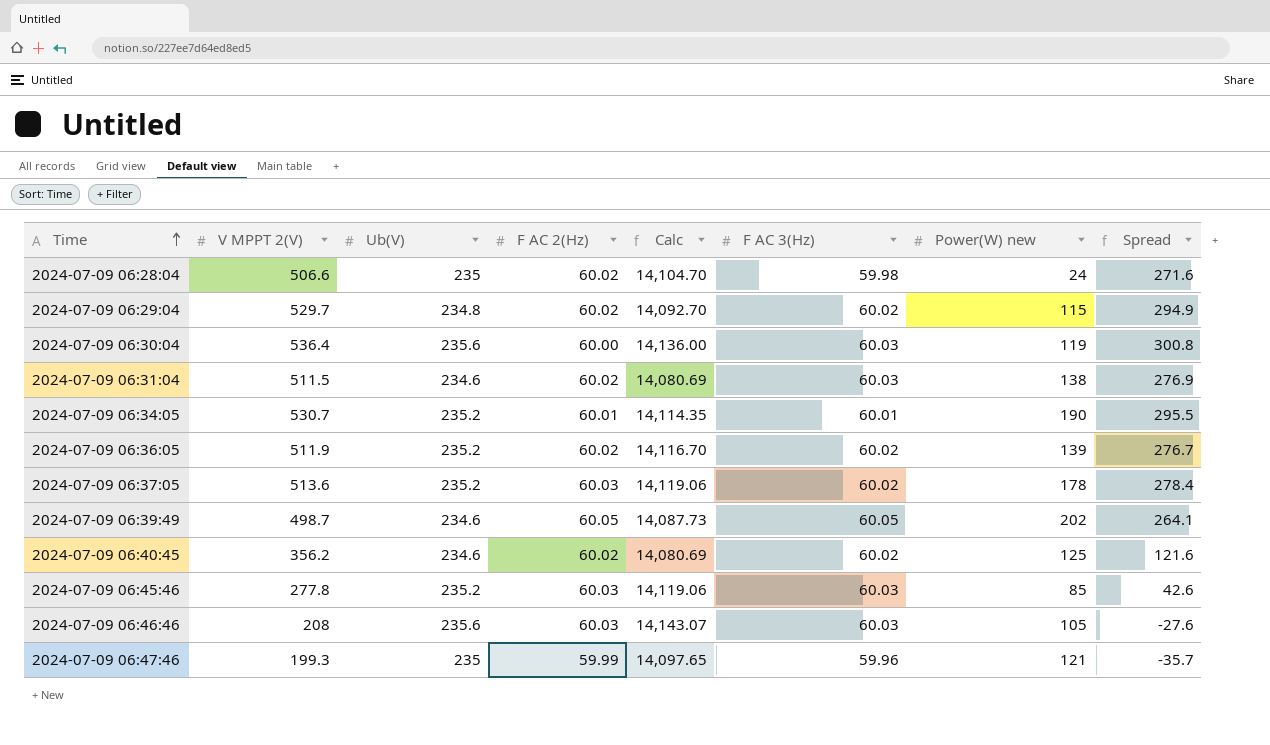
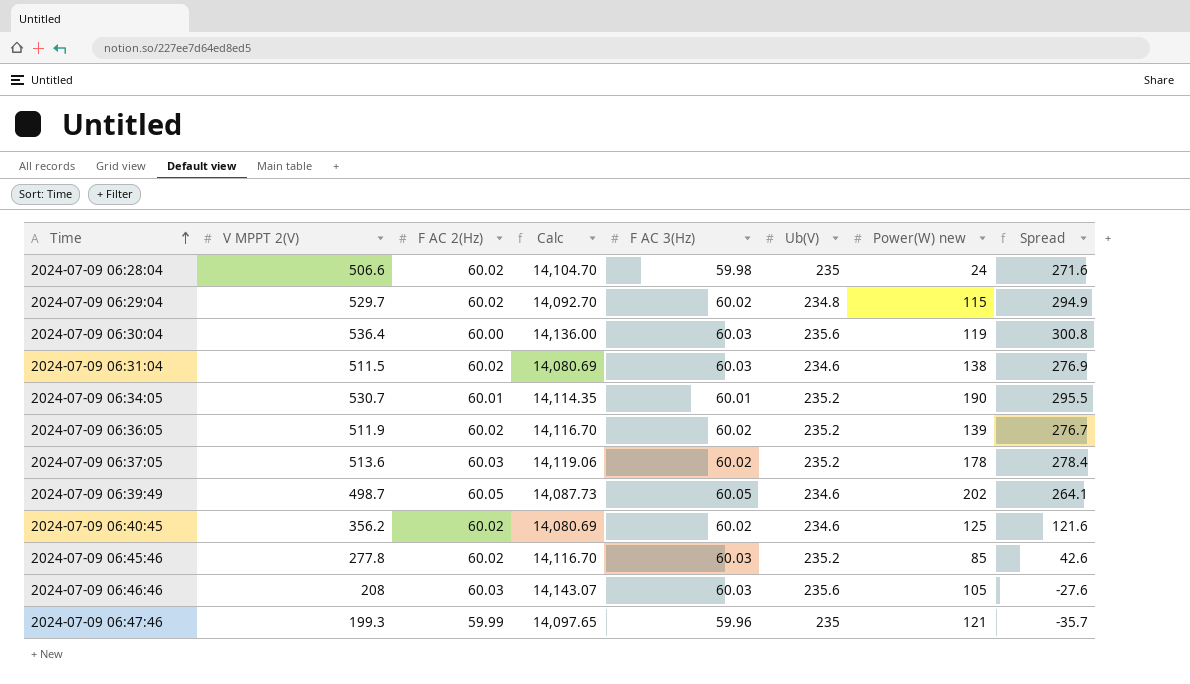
column Ub(V) | position: 3 -> 6
2024-07-09 06:45:46 | F AC 2(Hz): 60.03 -> 60.02
2024-07-09 06:45:46 | Calc: 14,119.06 -> 14,116.70

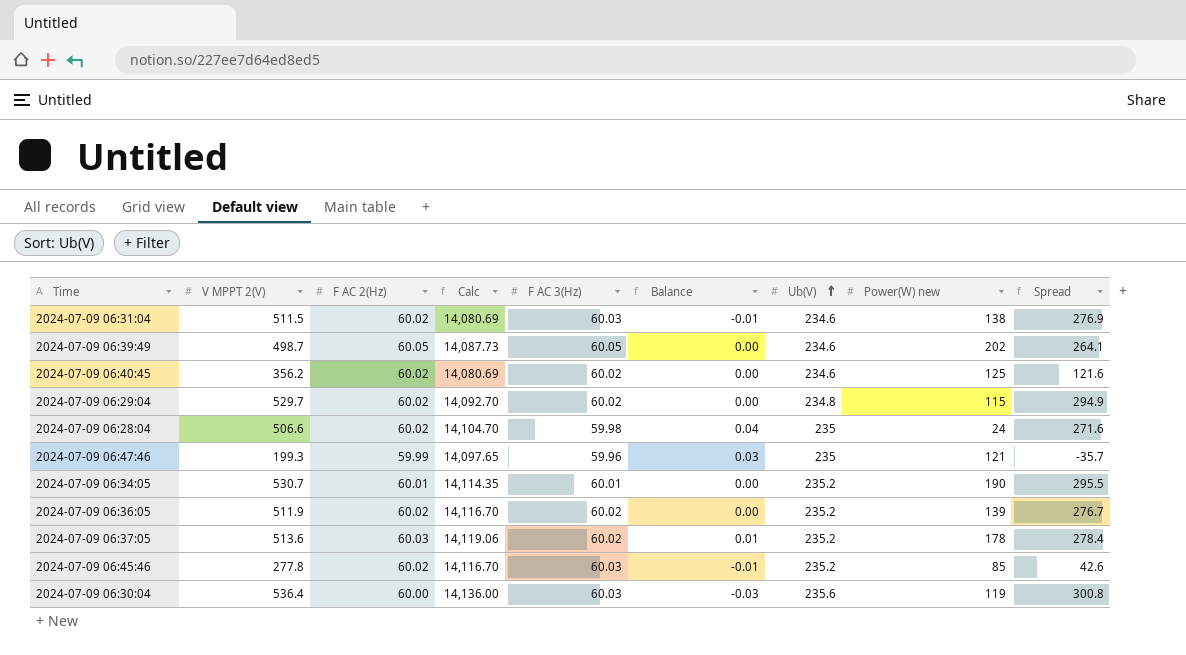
row order: Time ascending -> Ub(V) ascending
column Balance | formula: none -> [F AC 2(Hz)] - [F AC 3(Hz)]
row 2024-07-09 06:46:46: 208 | 60.03 | 14,143.07 | 60.03 | 235.6 | 105 | -27.6 -> none

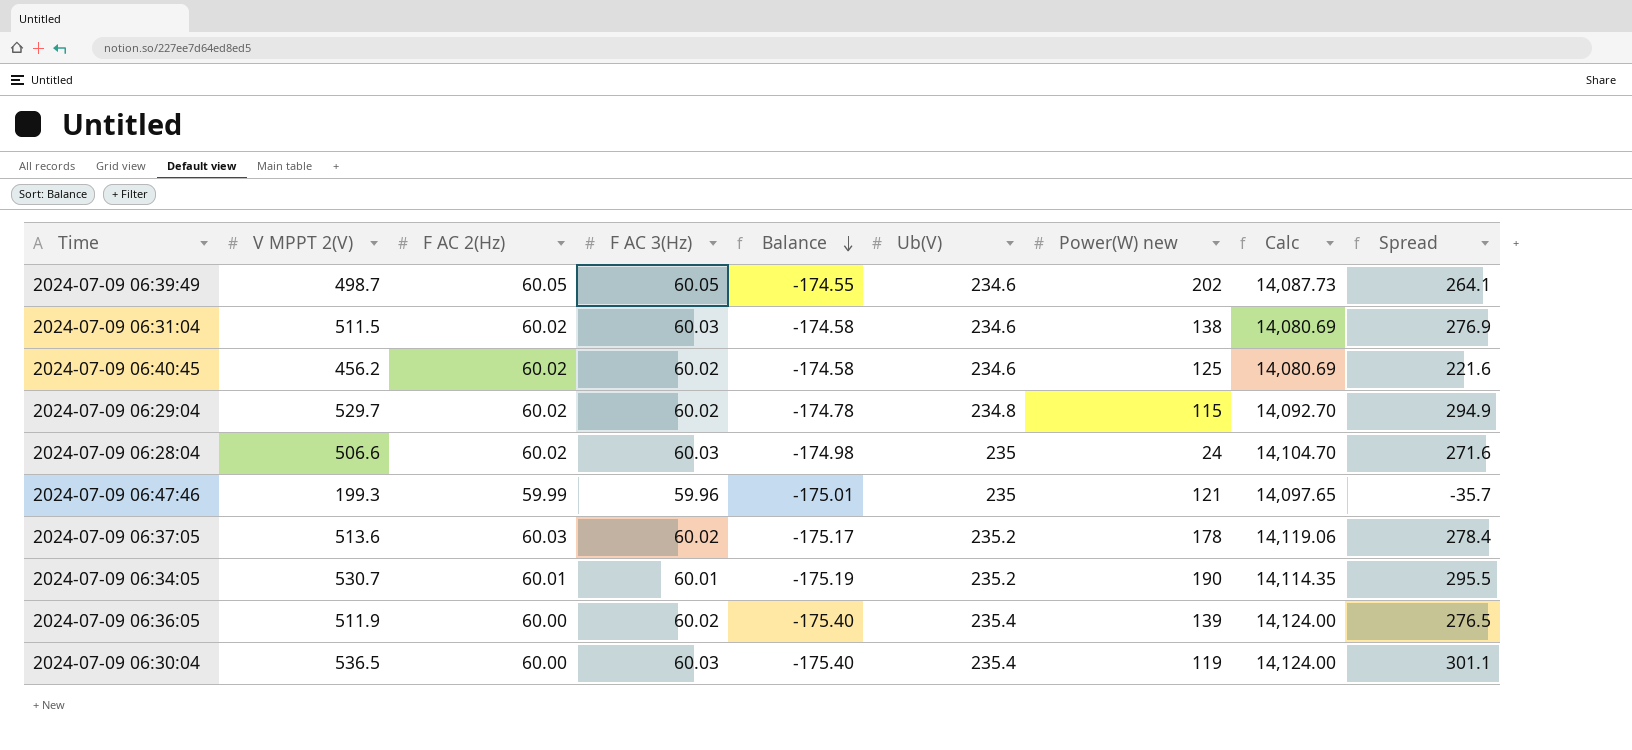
row order: Ub(V) ascending -> Balance descending
column Balance | formula: [F AC 2(Hz)] - [F AC 3(Hz)] -> [F AC 2(Hz)] - [Ub(V)]
column Calc | position: 4 -> 8
row 2024-07-09 06:45:46: 277.8 | 60.02 | 14,116.70 | 60.03 | -0.01 | 235.2 | 85 | 42.6 -> none
2024-07-09 06:40:45 | V MPPT 2(V): 356.2 -> 456.2
2024-07-09 06:40:45 | Spread: 121.6 -> 221.6
2024-07-09 06:28:04 | F AC 3(Hz): 59.98 -> 60.03
2024-07-09 06:36:05 | F AC 2(Hz): 60.02 -> 60.00
2024-07-09 06:36:05 | Ub(V): 235.2 -> 235.4
2024-07-09 06:36:05 | Calc: 14,116.70 -> 14,124.00
2024-07-09 06:36:05 | Spread: 276.7 -> 276.5
2024-07-09 06:30:04 | V MPPT 2(V): 536.4 -> 536.5
2024-07-09 06:30:04 | Ub(V): 235.6 -> 235.4
2024-07-09 06:30:04 | Calc: 14,136.00 -> 14,124.00
2024-07-09 06:30:04 | Spread: 300.8 -> 301.1

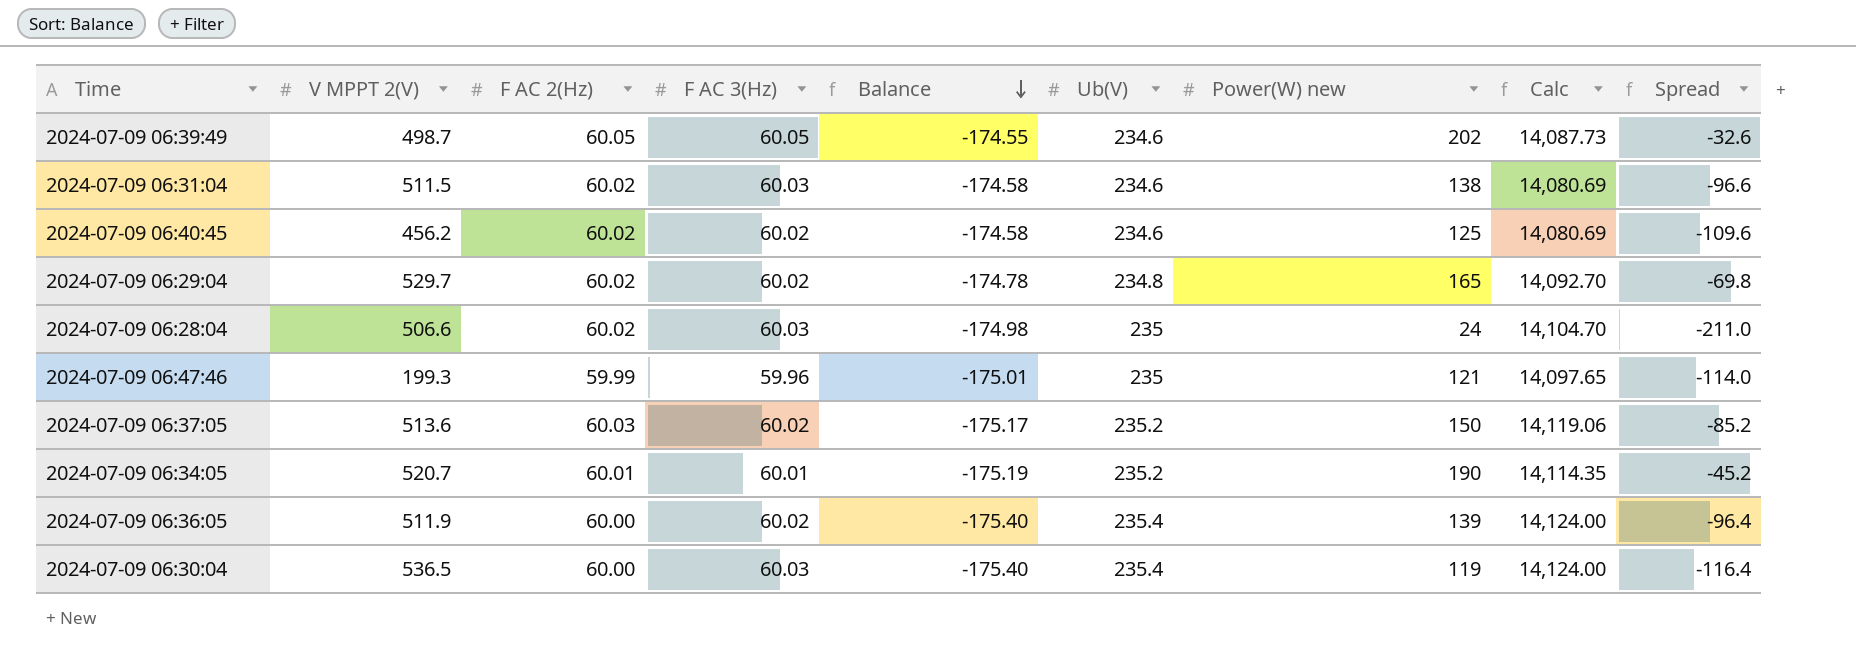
column Spread | formula: [V MPPT 2(V)] - [Ub(V)] -> [Power(W) new] - [Ub(V)]
2024-07-09 06:29:04 | Power(W) new: 115 -> 165
2024-07-09 06:37:05 | Power(W) new: 178 -> 150
2024-07-09 06:34:05 | V MPPT 2(V): 530.7 -> 520.7

